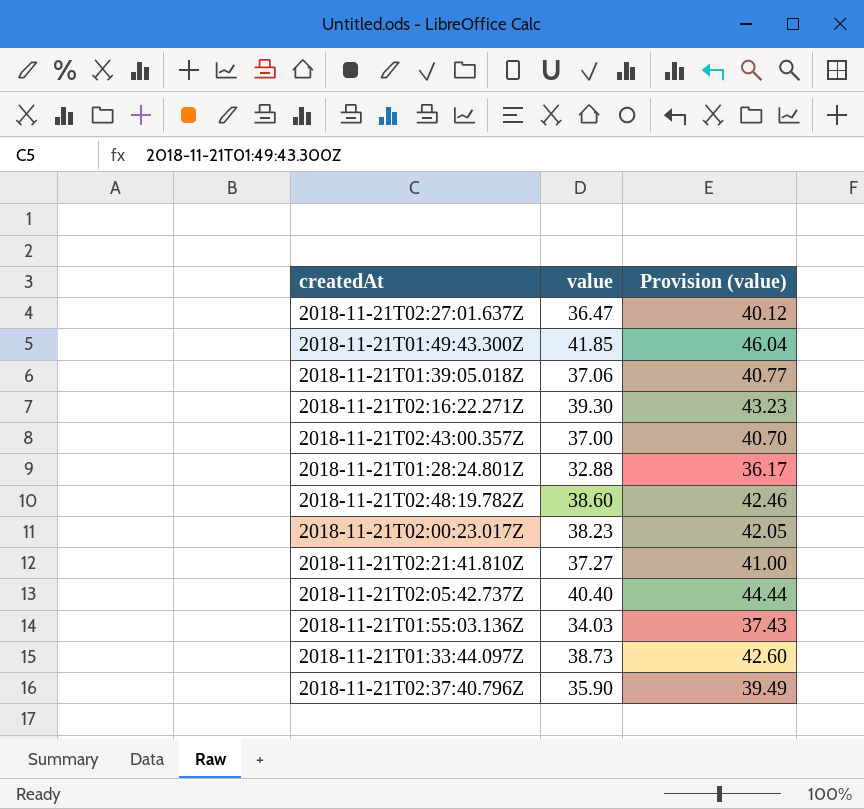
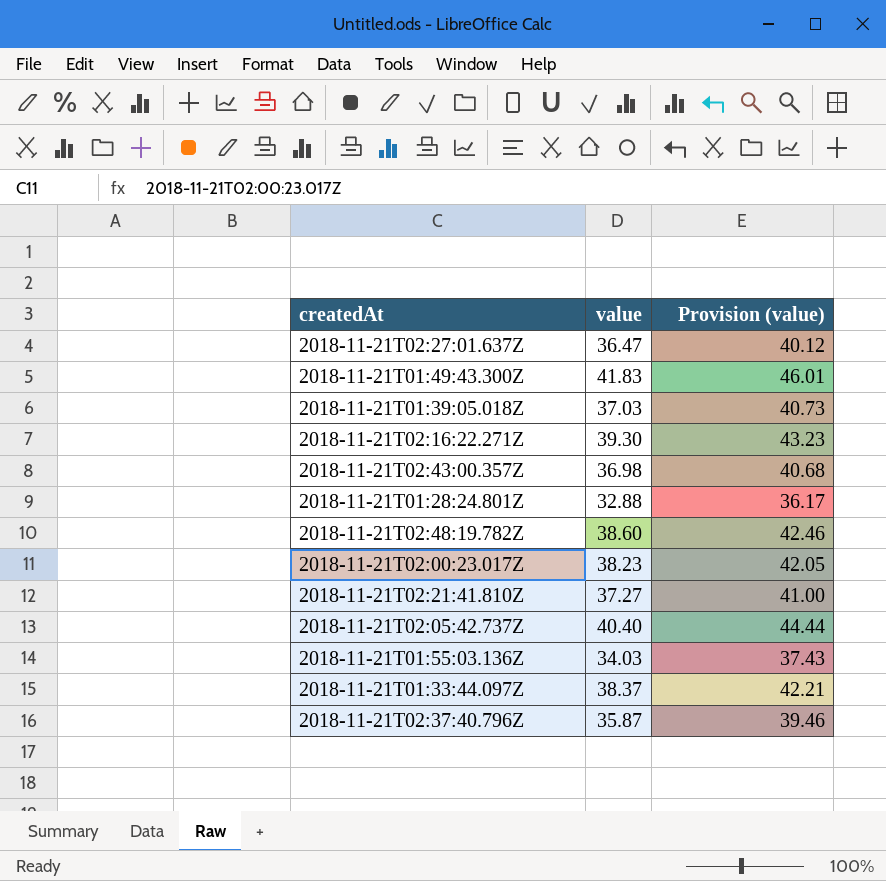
2018-11-21T01:49:43.300Z | value: 41.85 -> 41.83
2018-11-21T01:49:43.300Z | Provision (value): 46.04 -> 46.01
2018-11-21T01:39:05.018Z | value: 37.06 -> 37.03
2018-11-21T01:39:05.018Z | Provision (value): 40.77 -> 40.73
2018-11-21T02:43:00.357Z | value: 37.00 -> 36.98
2018-11-21T02:43:00.357Z | Provision (value): 40.70 -> 40.68
2018-11-21T01:33:44.097Z | value: 38.73 -> 38.37
2018-11-21T01:33:44.097Z | Provision (value): 42.60 -> 42.21
2018-11-21T02:37:40.796Z | value: 35.90 -> 35.87
2018-11-21T02:37:40.796Z | Provision (value): 39.49 -> 39.46

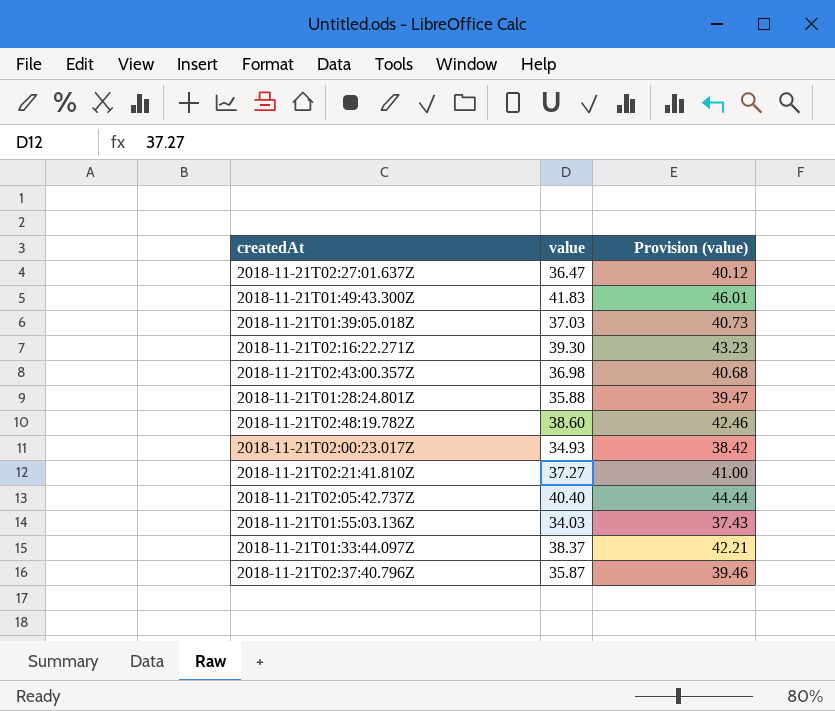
2018-11-21T01:28:24.801Z | value: 32.88 -> 35.88
2018-11-21T01:28:24.801Z | Provision (value): 36.17 -> 39.47
2018-11-21T02:00:23.017Z | value: 38.23 -> 34.93
2018-11-21T02:00:23.017Z | Provision (value): 42.05 -> 38.42

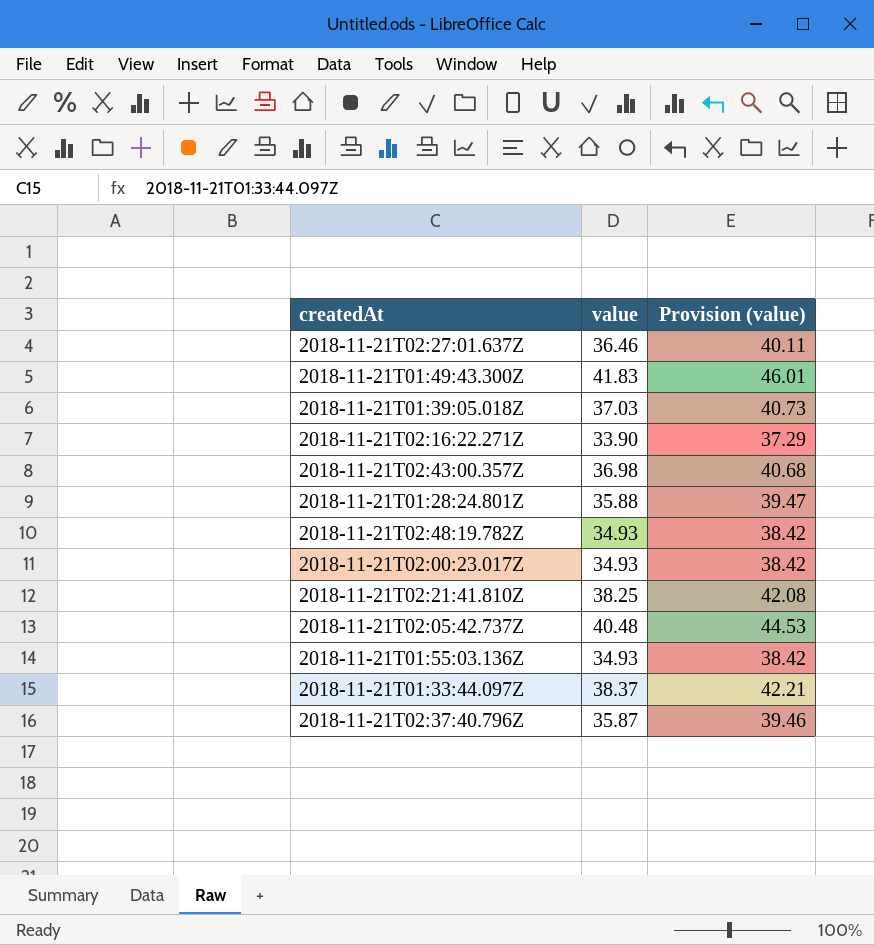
2018-11-21T02:27:01.637Z | value: 36.47 -> 36.46
2018-11-21T02:27:01.637Z | Provision (value): 40.12 -> 40.11
2018-11-21T02:16:22.271Z | value: 39.30 -> 33.90
2018-11-21T02:16:22.271Z | Provision (value): 43.23 -> 37.29
2018-11-21T02:48:19.782Z | value: 38.60 -> 34.93
2018-11-21T02:48:19.782Z | Provision (value): 42.46 -> 38.42
2018-11-21T02:21:41.810Z | value: 37.27 -> 38.25
2018-11-21T02:21:41.810Z | Provision (value): 41.00 -> 42.08
2018-11-21T02:05:42.737Z | value: 40.40 -> 40.48
2018-11-21T02:05:42.737Z | Provision (value): 44.44 -> 44.53
2018-11-21T01:55:03.136Z | value: 34.03 -> 34.93
2018-11-21T01:55:03.136Z | Provision (value): 37.43 -> 38.42

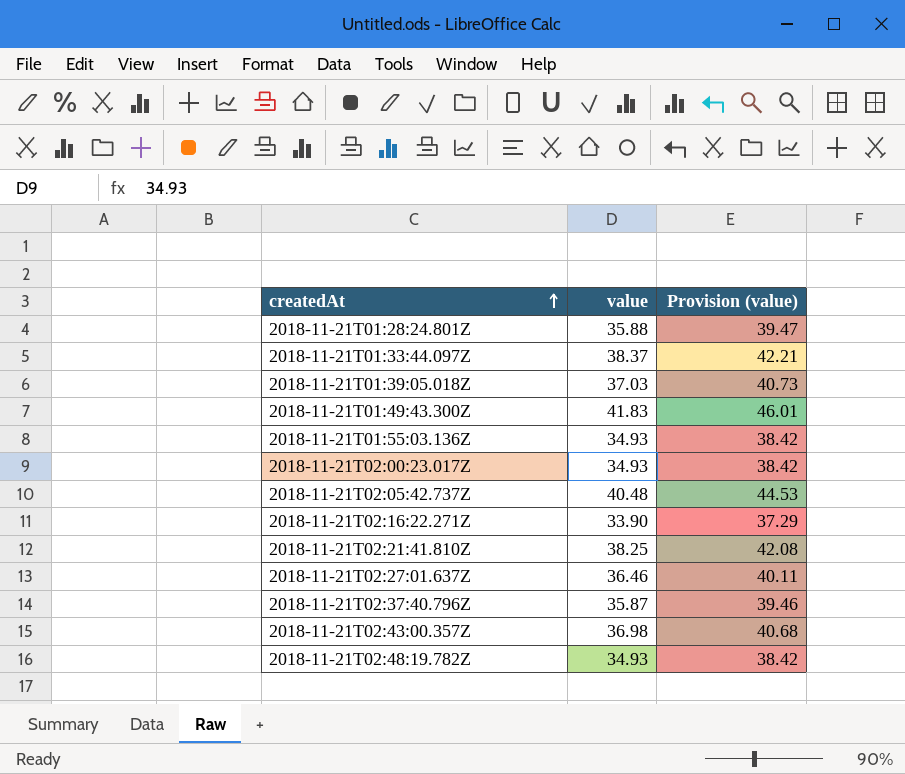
row order: none -> createdAt ascending

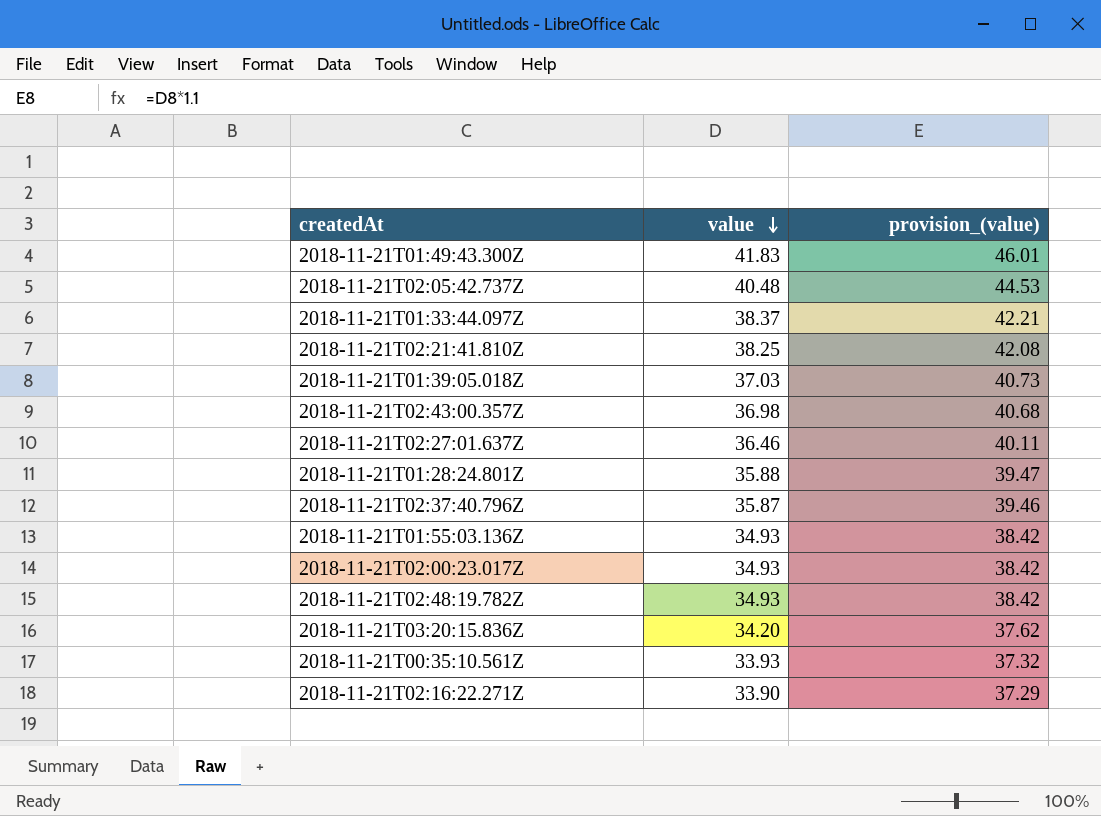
row order: createdAt ascending -> value descending
column name: Provision (value) -> provision_(value)
row 2018-11-21T03:20:15.836Z: none -> 34.20 | 37.62
row 2018-11-21T00:35:10.561Z: none -> 33.93 | 37.32

